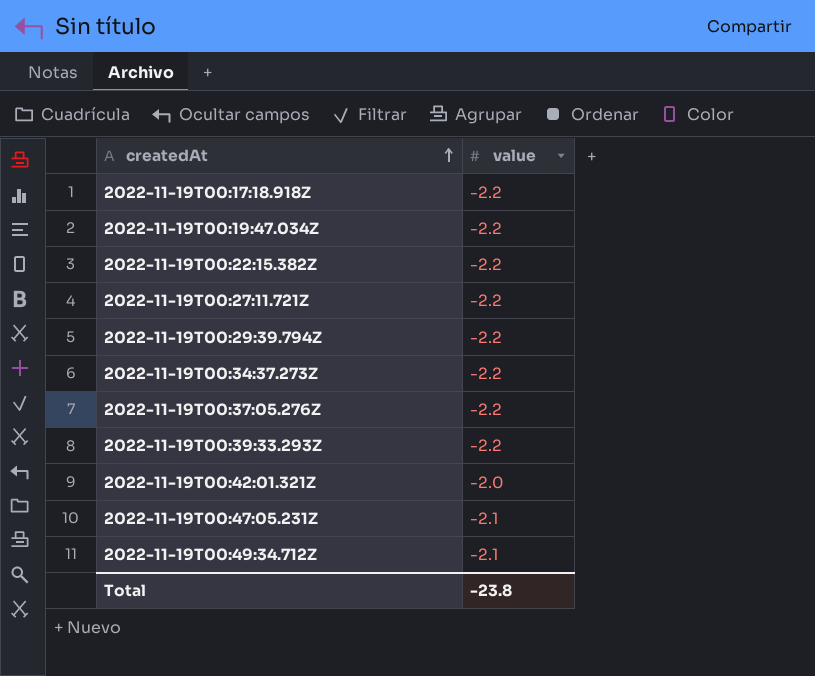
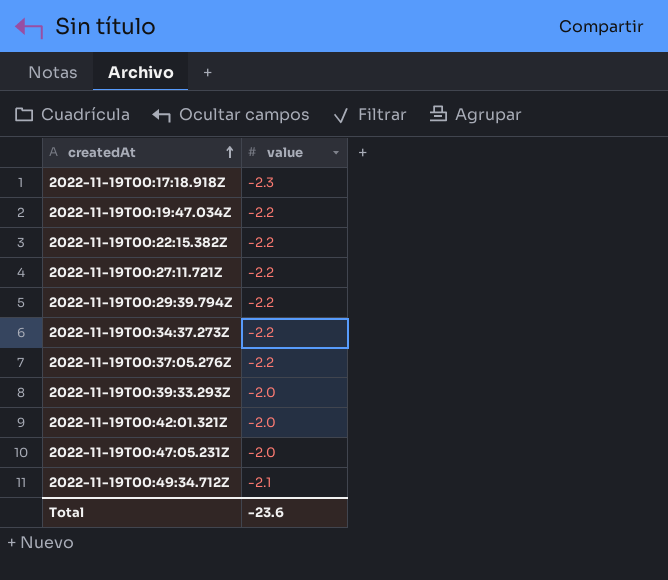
2022-11-19T00:17:18.918Z | value: -2.2 -> -2.3
2022-11-19T00:39:33.293Z | value: -2.2 -> -2.0
2022-11-19T00:47:05.231Z | value: -2.1 -> -2.0
Total | value: -23.8 -> -23.6

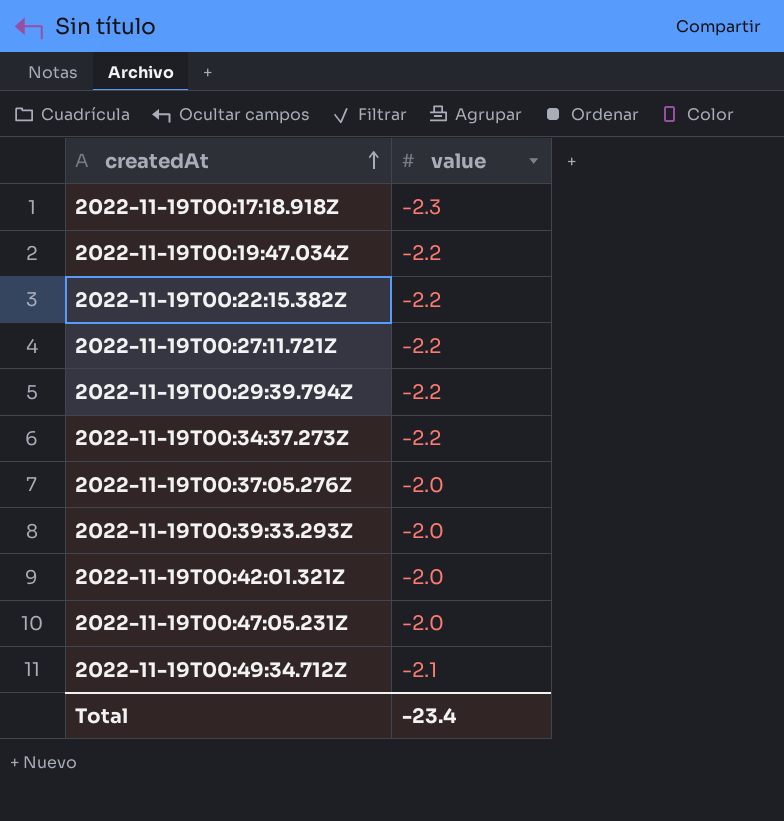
2022-11-19T00:37:05.276Z | value: -2.2 -> -2.0
Total | value: -23.6 -> -23.4

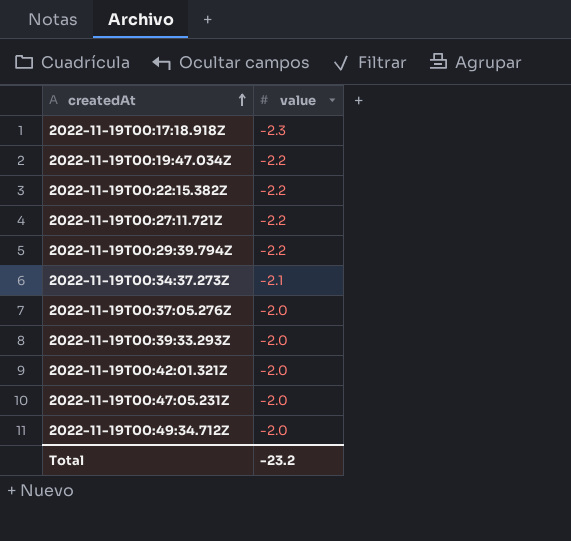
2022-11-19T00:34:37.273Z | value: -2.2 -> -2.1
2022-11-19T00:49:34.712Z | value: -2.1 -> -2.0
Total | value: -23.4 -> -23.2

